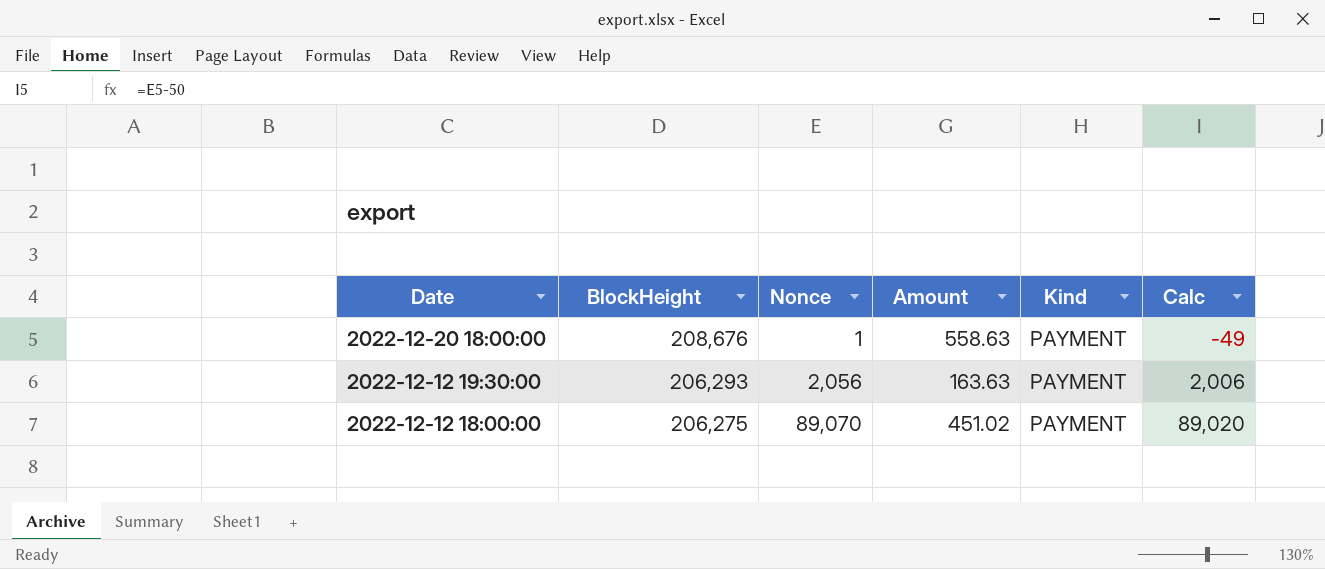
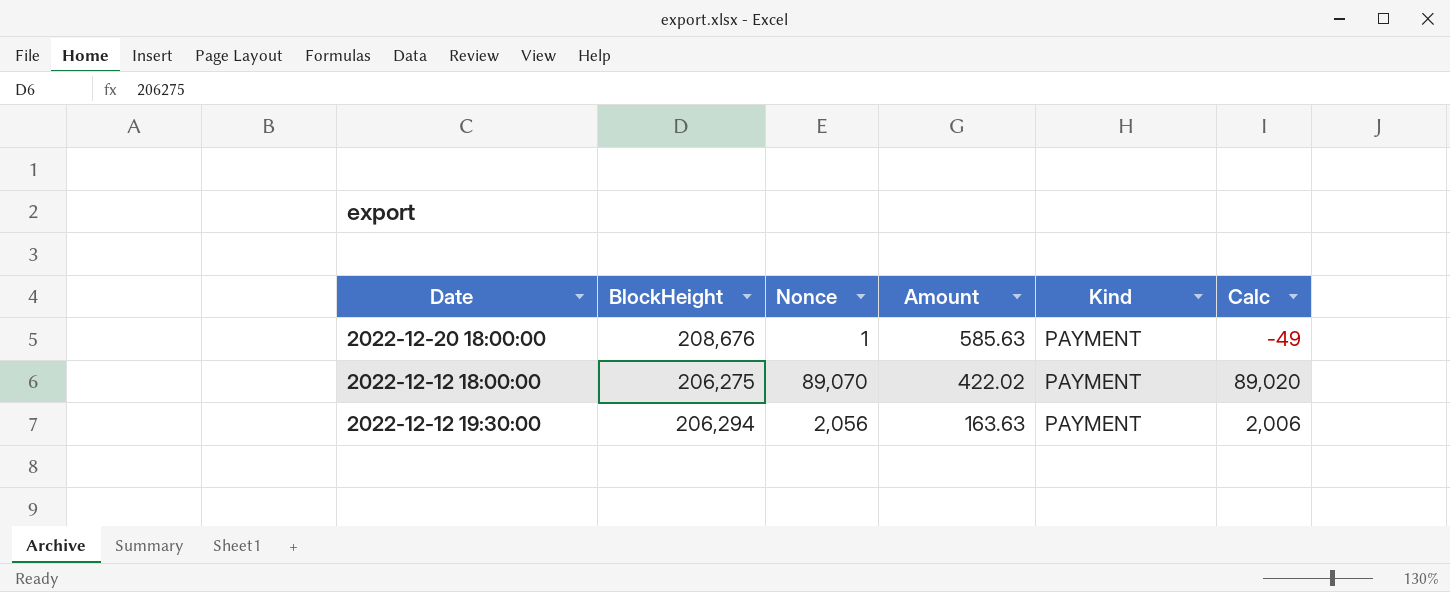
row order: Date descending -> Amount descending
2022-12-20 18:00:00 | Amount: 558.63 -> 585.63
2022-12-12 18:00:00 | Amount: 451.02 -> 422.02
2022-12-12 19:30:00 | BlockHeight: 206,293 -> 206,294

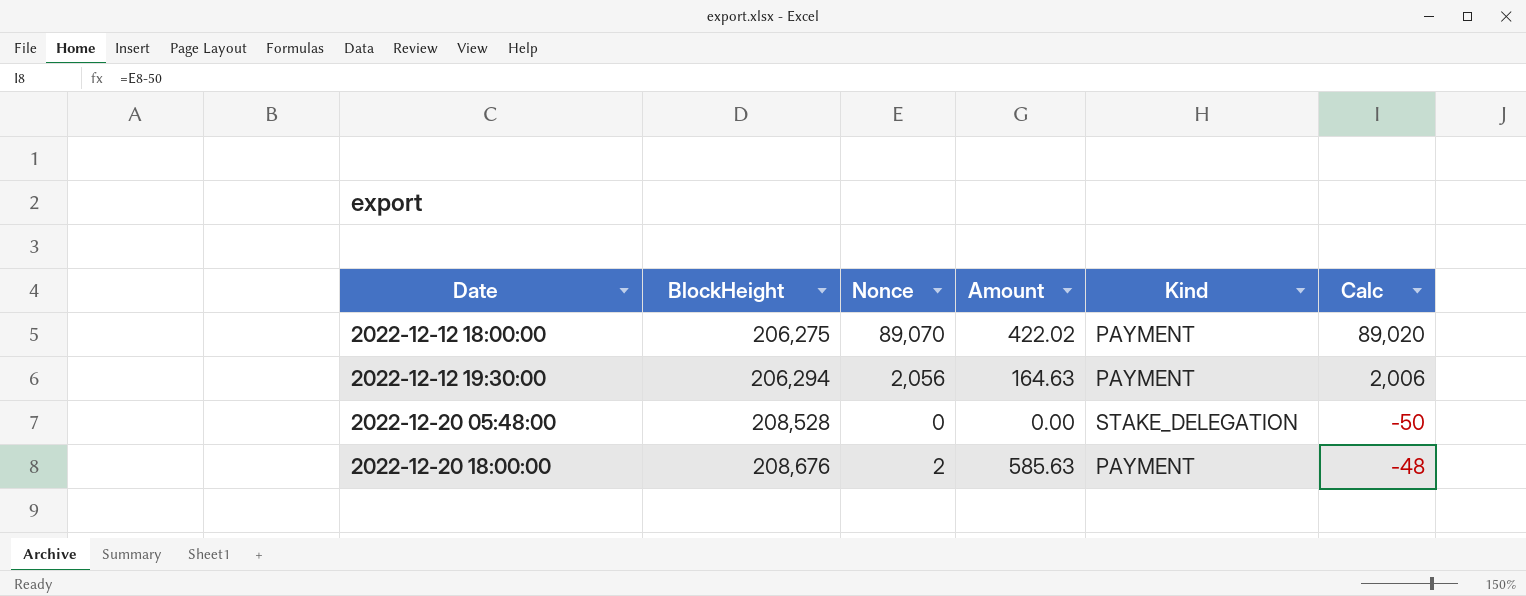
row order: Amount descending -> Date ascending
2022-12-12 19:30:00 | Amount: 163.63 -> 164.63
row 2022-12-20 05:48:00: none -> 208,528 | 0 | 0.00 | STAKE_DELEGATION | -50
2022-12-20 18:00:00 | Nonce: 1 -> 2
2022-12-20 18:00:00 | Calc: -49 -> -48

